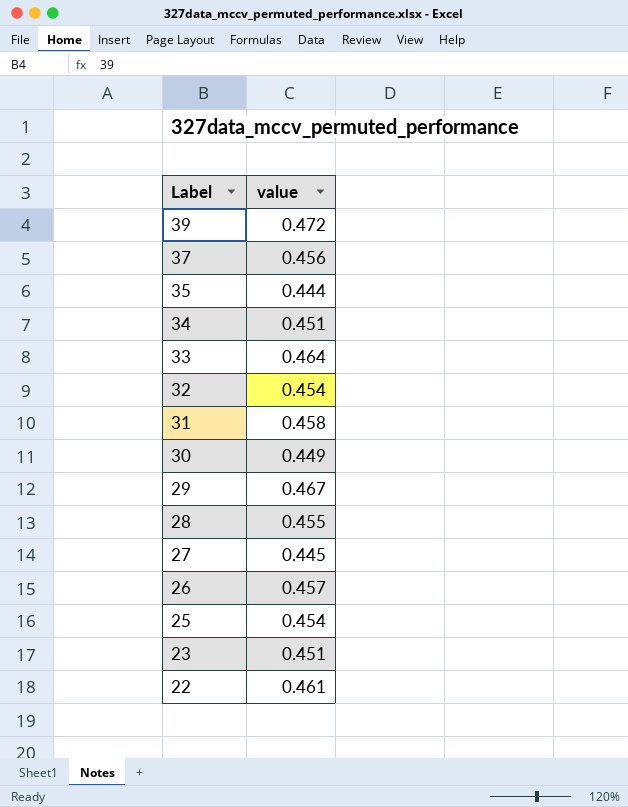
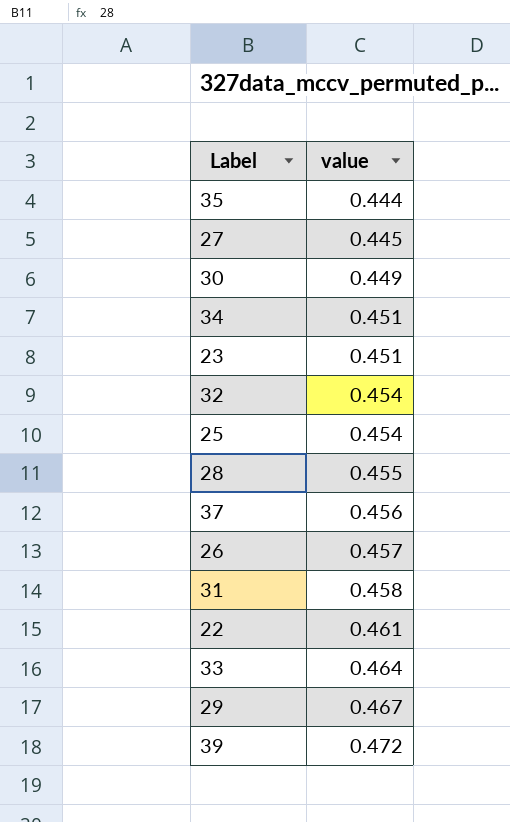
row order: Label descending -> value ascending

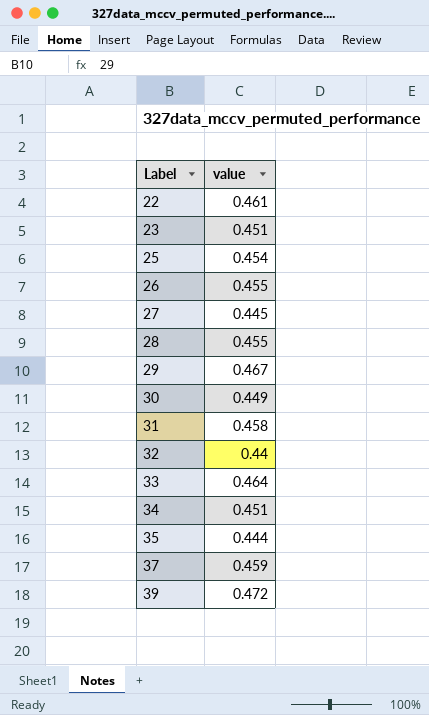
row order: value ascending -> Label ascending
26 | value: 0.457 -> 0.455
32 | value: 0.454 -> 0.44
37 | value: 0.456 -> 0.459

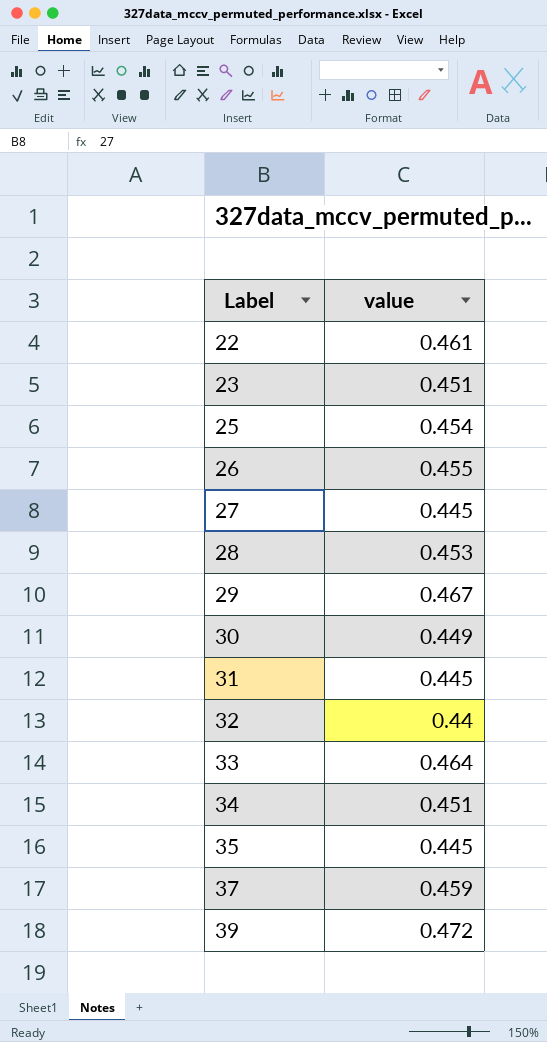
28 | value: 0.455 -> 0.453
31 | value: 0.458 -> 0.445
35 | value: 0.444 -> 0.445

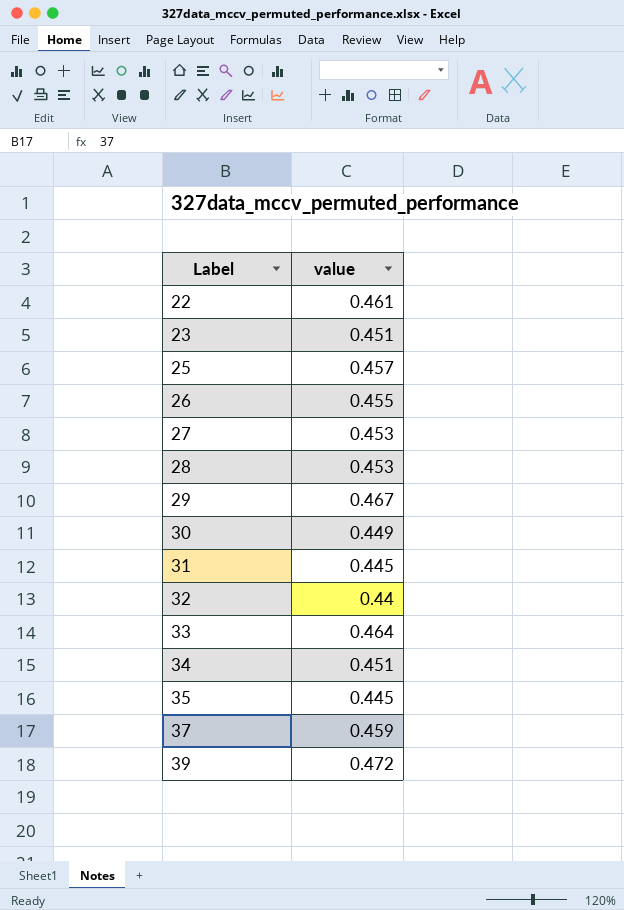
25 | value: 0.454 -> 0.457
27 | value: 0.445 -> 0.453

